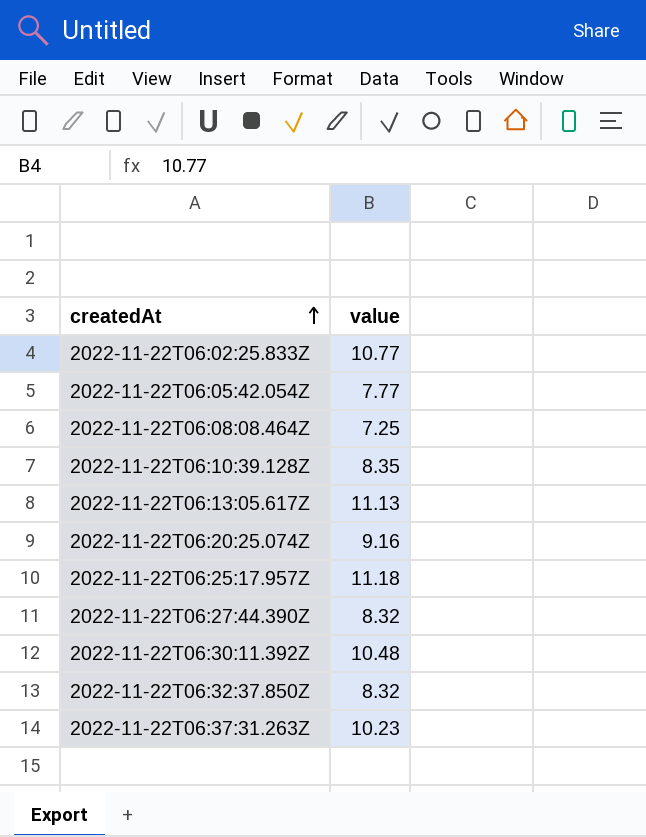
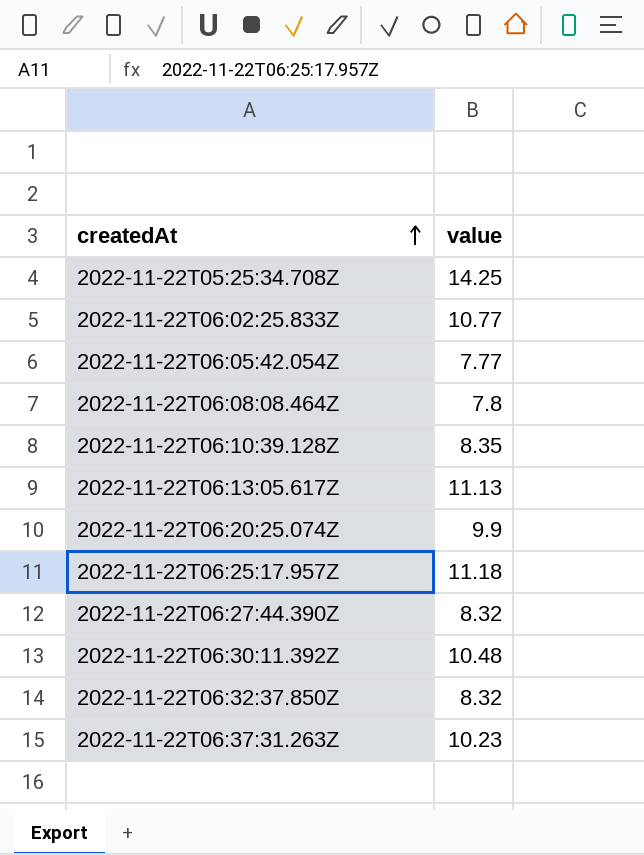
row 2022-11-22T05:25:34.708Z: none -> 14.25
2022-11-22T06:08:08.464Z | value: 7.25 -> 7.8
2022-11-22T06:20:25.074Z | value: 9.16 -> 9.9

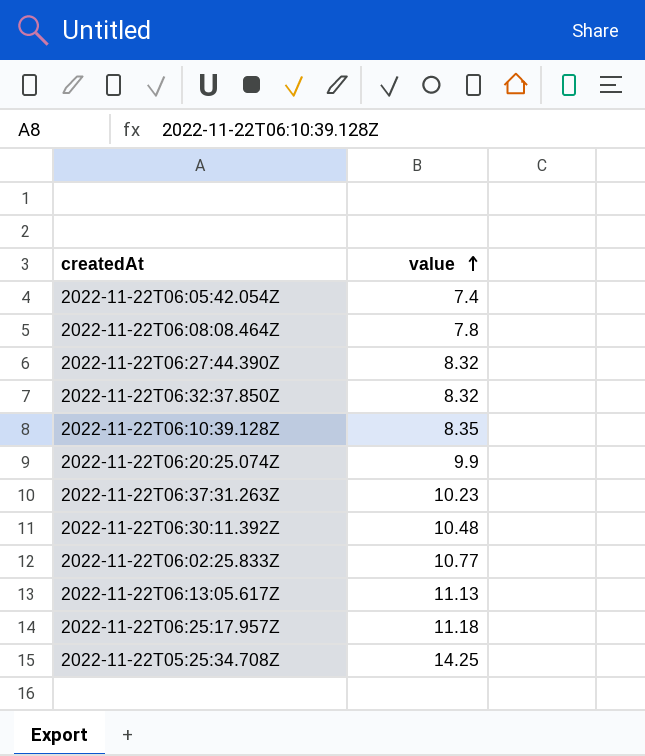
row order: createdAt ascending -> value ascending
2022-11-22T06:05:42.054Z | value: 7.77 -> 7.4

